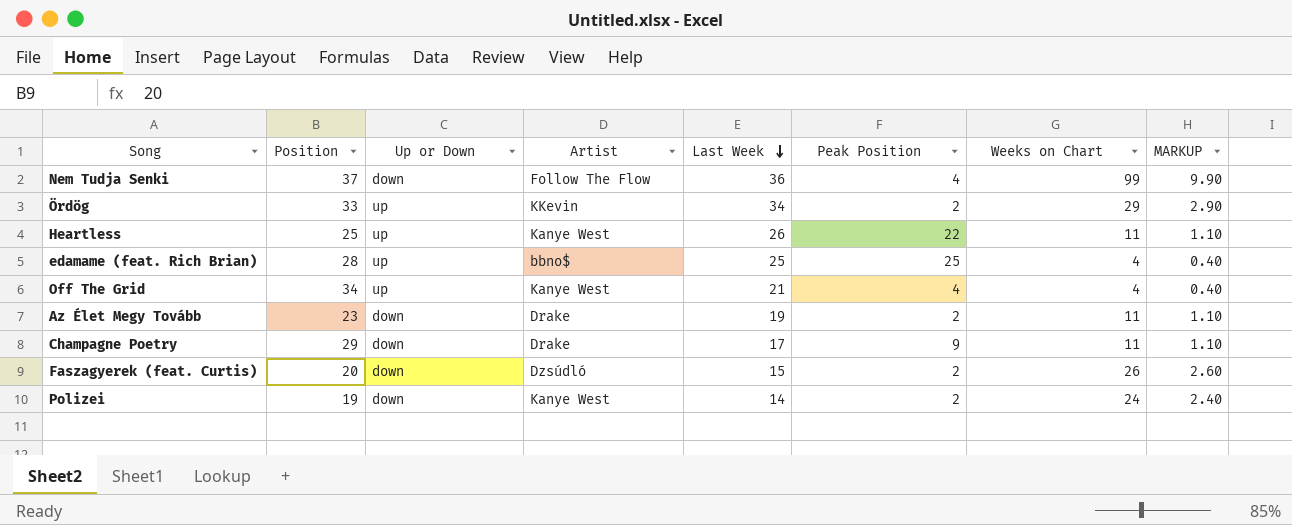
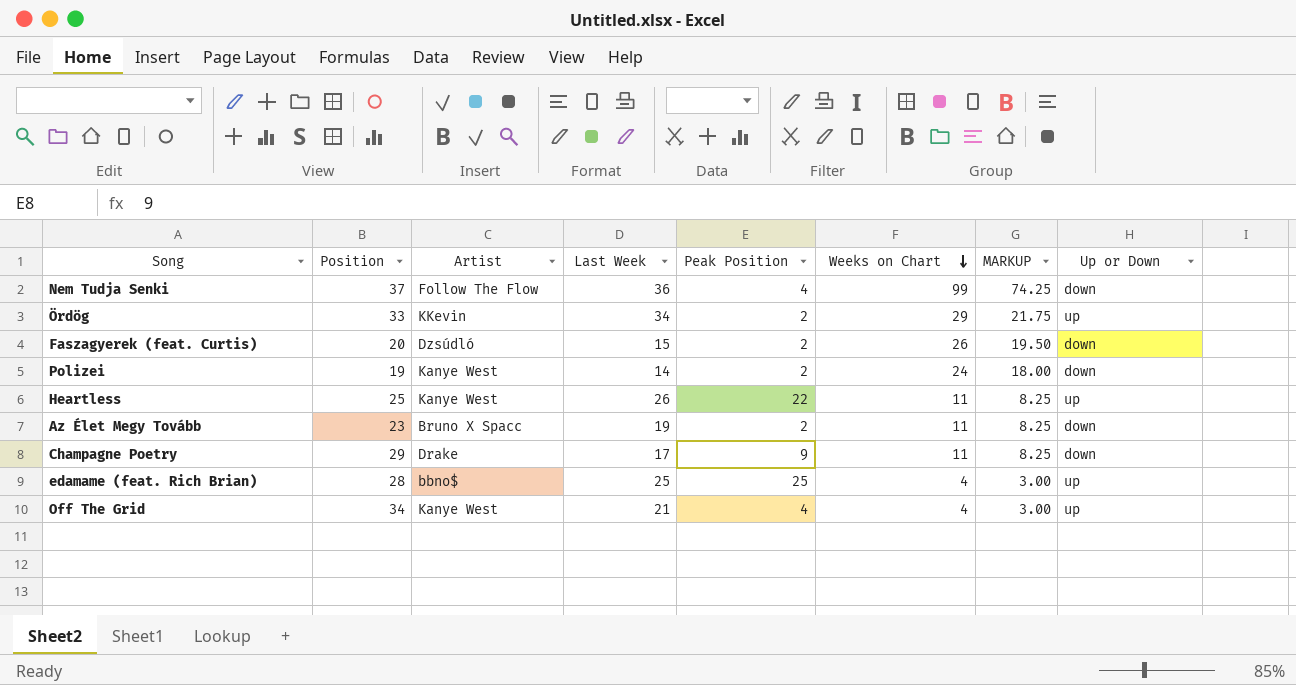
row order: Last Week descending -> Weeks on Chart descending
column MARKUP | formula: [Weeks on Chart] * 0.1 -> [Weeks on Chart] * 0.75
column Up or Down | position: 3 -> 8
Az Élet Megy Tovább | Artist: Drake -> Bruno X Spacc

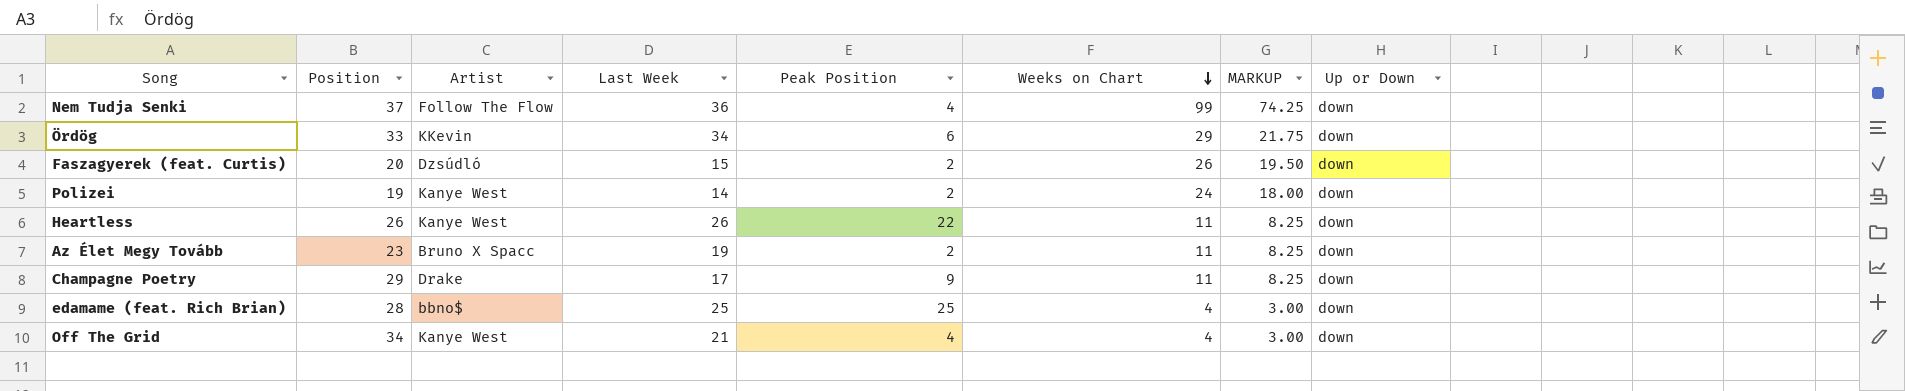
Ördög | Peak Position: 2 -> 6
Ördög | Up or Down: up -> down
Heartless | Position: 25 -> 26
Heartless | Up or Down: up -> down
edamame (feat. Rich Brian) | Up or Down: up -> down
Off The Grid | Up or Down: up -> down

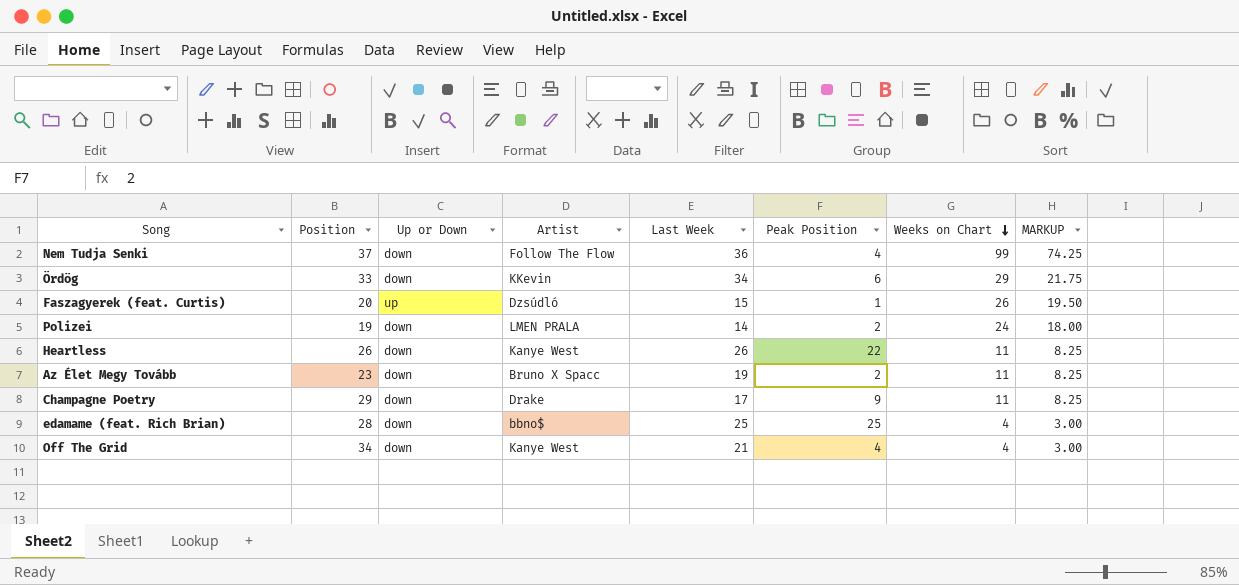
column Up or Down | position: 8 -> 3
Faszagyerek (feat. Curtis) | Up or Down: down -> up
Faszagyerek (feat. Curtis) | Peak Position: 2 -> 1
Polizei | Artist: Kanye West -> LMEN PRALA

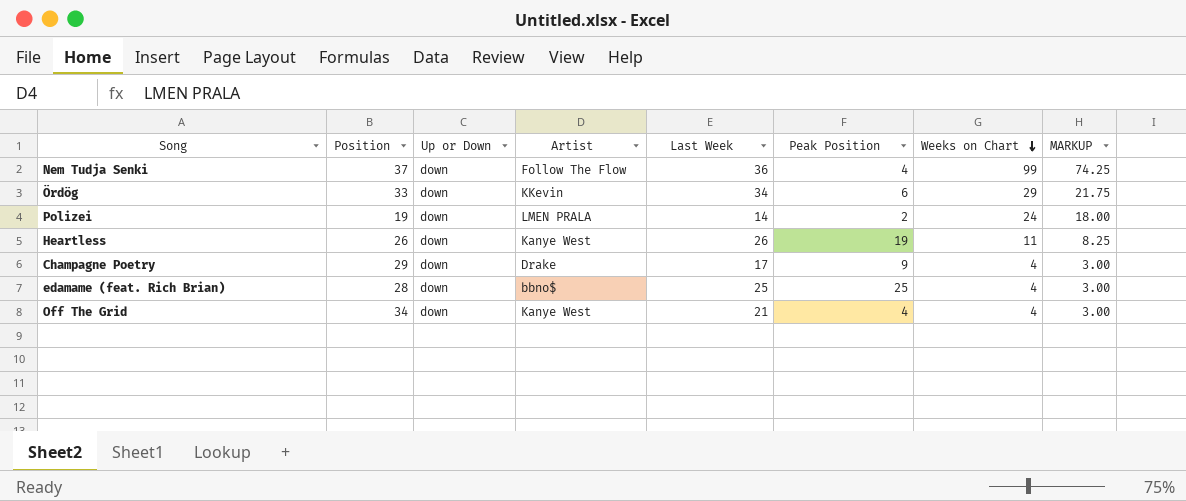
row Faszagyerek (feat. Curtis): 20 | up | Dzsúdló | 15 | 1 | 26 | 19.50 -> none
row Az Élet Megy Tovább: 23 | down | Bruno X Spacc | 19 | 2 | 11 | 8.25 -> none
Heartless | Peak Position: 22 -> 19
Champagne Poetry | Weeks on Chart: 11 -> 4
Champagne Poetry | MARKUP: 8.25 -> 3.00

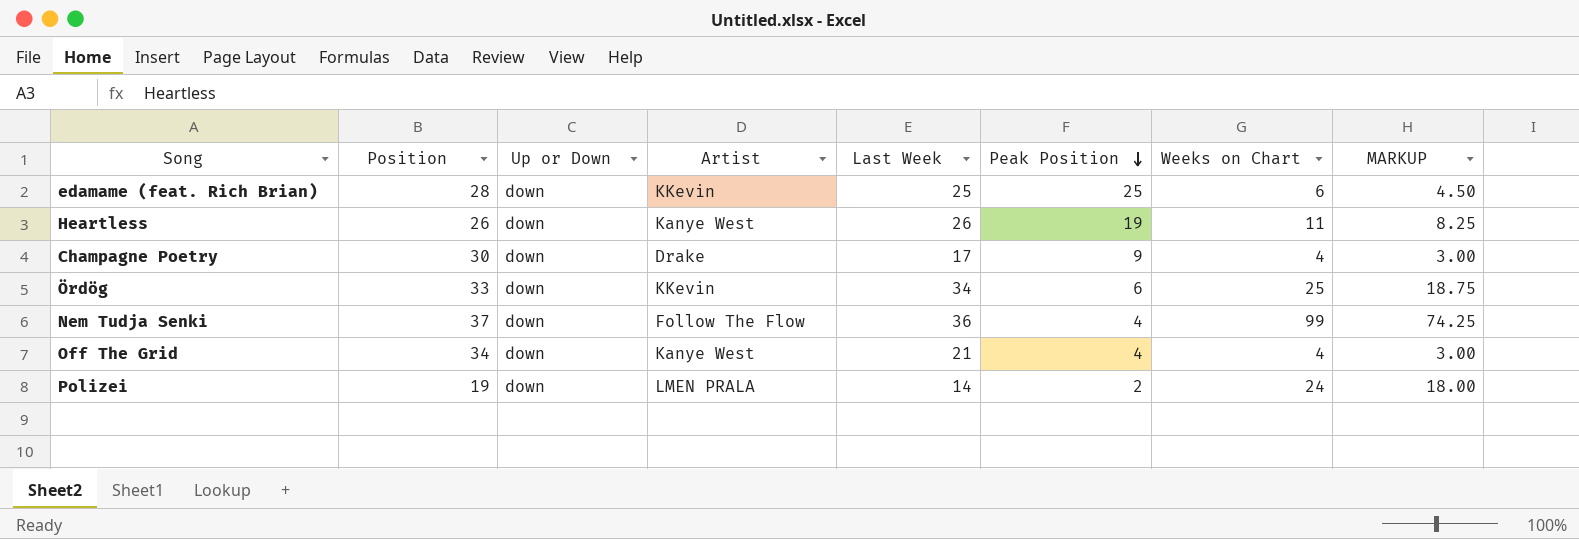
row order: Weeks on Chart descending -> Peak Position descending
edamame (feat. Rich Brian) | Artist: bbno$ -> KKevin
edamame (feat. Rich Brian) | Weeks on Chart: 4 -> 6
edamame (feat. Rich Brian) | MARKUP: 3.00 -> 4.50
Champagne Poetry | Position: 29 -> 30
Ördög | Weeks on Chart: 29 -> 25
Ördög | MARKUP: 21.75 -> 18.75

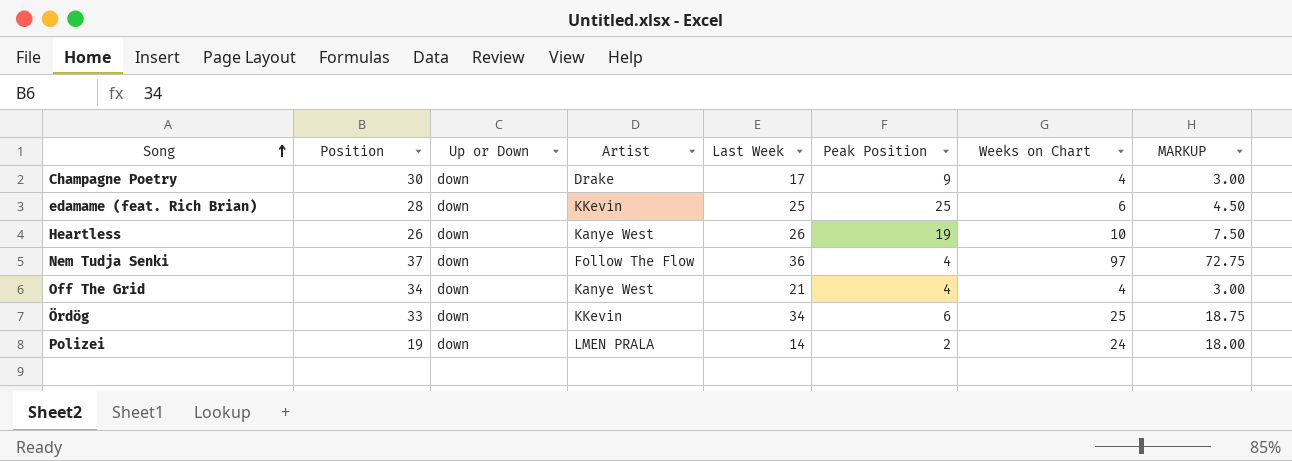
row order: Peak Position descending -> Song ascending
Heartless | Weeks on Chart: 11 -> 10
Heartless | MARKUP: 8.25 -> 7.50
Nem Tudja Senki | Weeks on Chart: 99 -> 97
Nem Tudja Senki | MARKUP: 74.25 -> 72.75

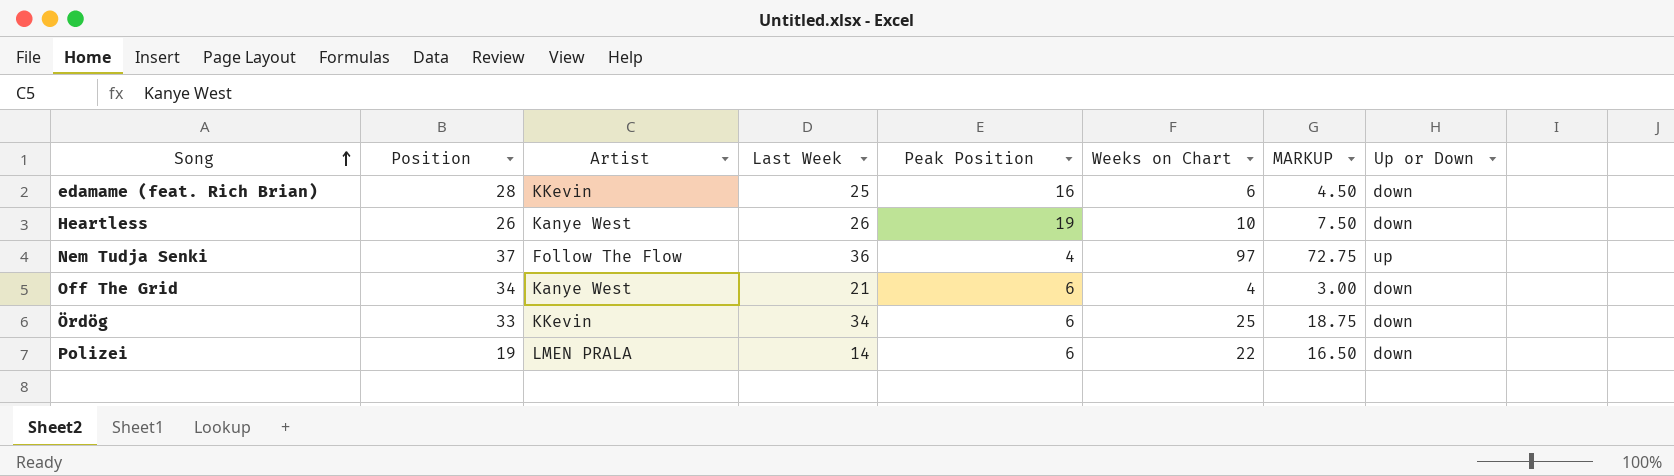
column Up or Down | position: 3 -> 8
row Champagne Poetry: 30 | down | Drake | 17 | 9 | 4 | 3.00 -> none
edamame (feat. Rich Brian) | Peak Position: 25 -> 16
Nem Tudja Senki | Up or Down: down -> up
Off The Grid | Peak Position: 4 -> 6
Polizei | Peak Position: 2 -> 6
Polizei | Weeks on Chart: 24 -> 22
Polizei | MARKUP: 18.00 -> 16.50

